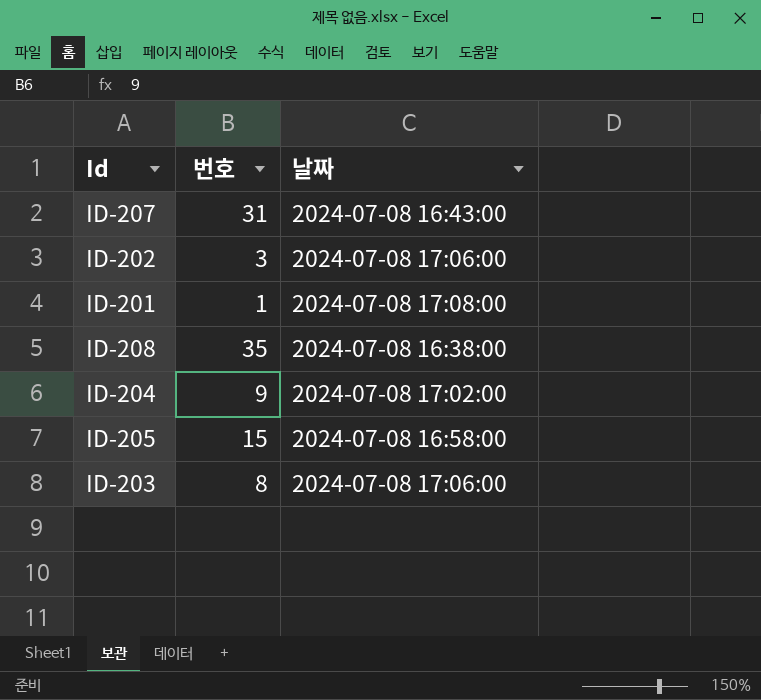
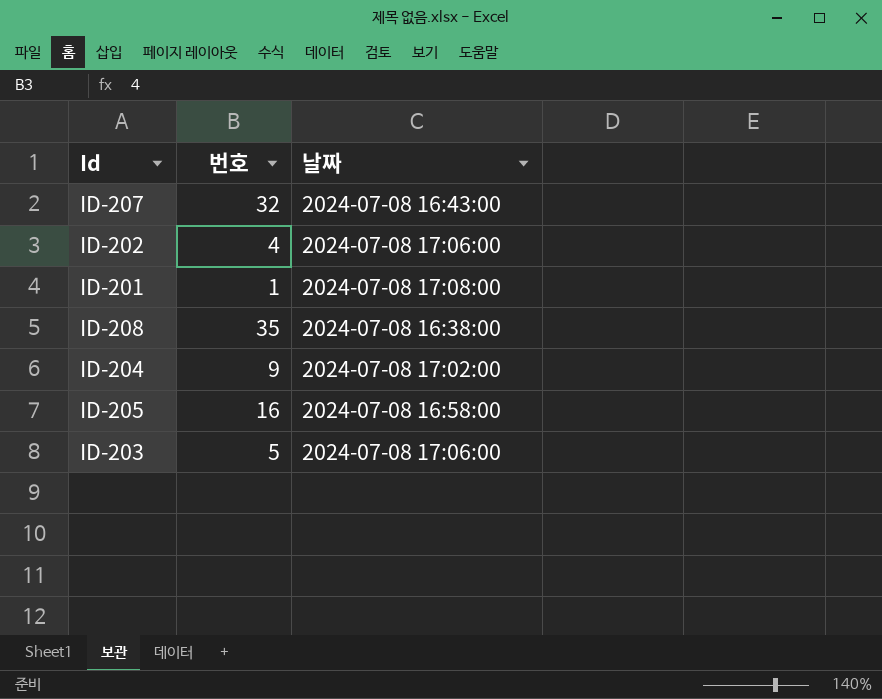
ID-207 | 번호: 31 -> 32
ID-202 | 번호: 3 -> 4
ID-205 | 번호: 15 -> 16
ID-203 | 번호: 8 -> 5

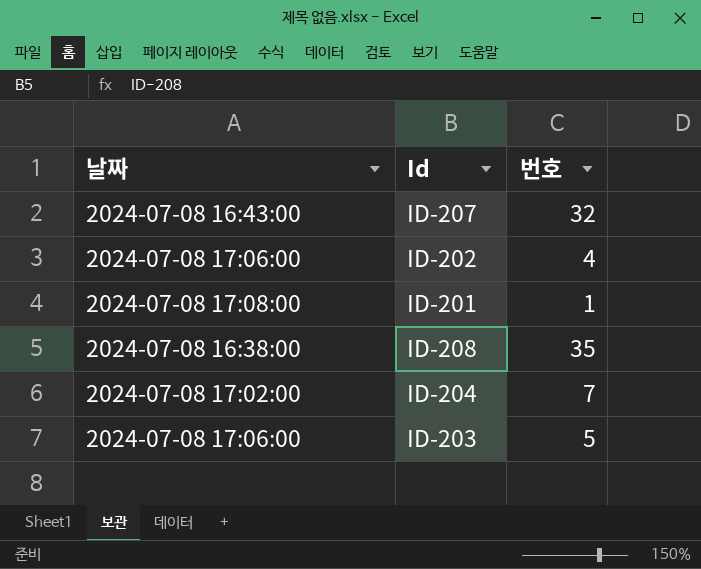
column 날짜 | position: 3 -> 1
row ID-205: 16 | 2024-07-08 16:58:00 -> none
ID-204 | 번호: 9 -> 7

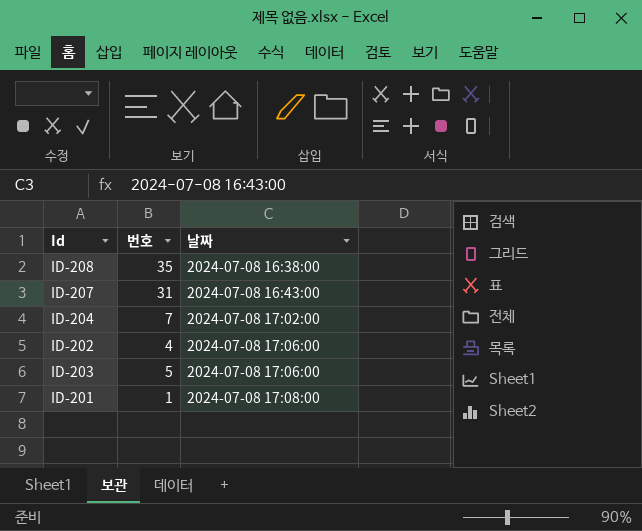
row order: none -> 날짜 ascending
column 날짜 | position: 1 -> 3
ID-207 | 번호: 32 -> 31

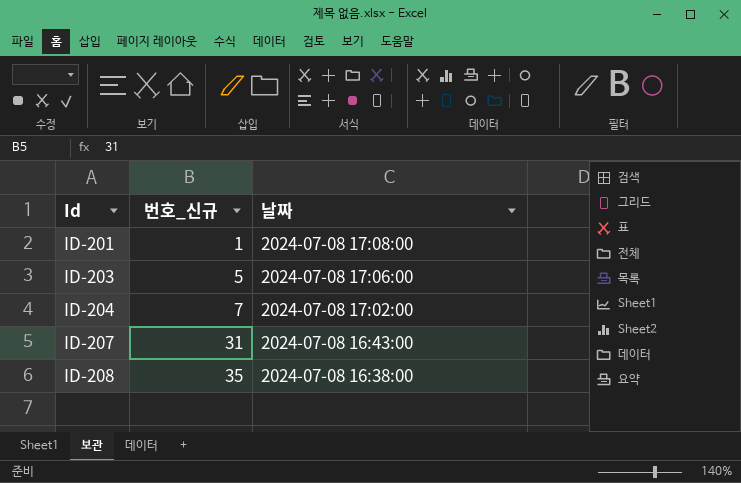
row order: 날짜 ascending -> Id ascending
column name: 번호 -> 번호_신규
row ID-202: 4 | 2024-07-08 17:06:00 -> none

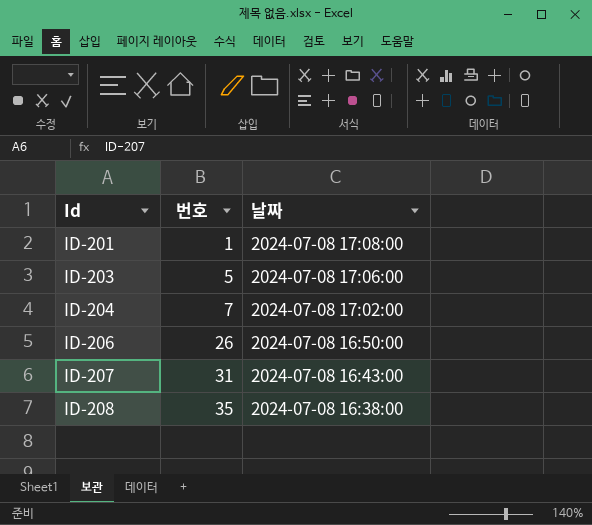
column name: 번호_신규 -> 번호
row ID-206: none -> 26 | 2024-07-08 16:50:00

